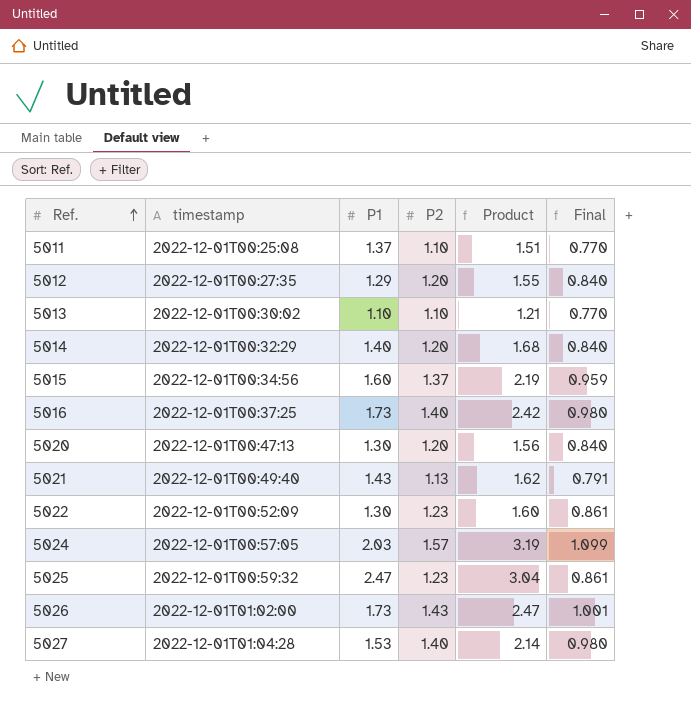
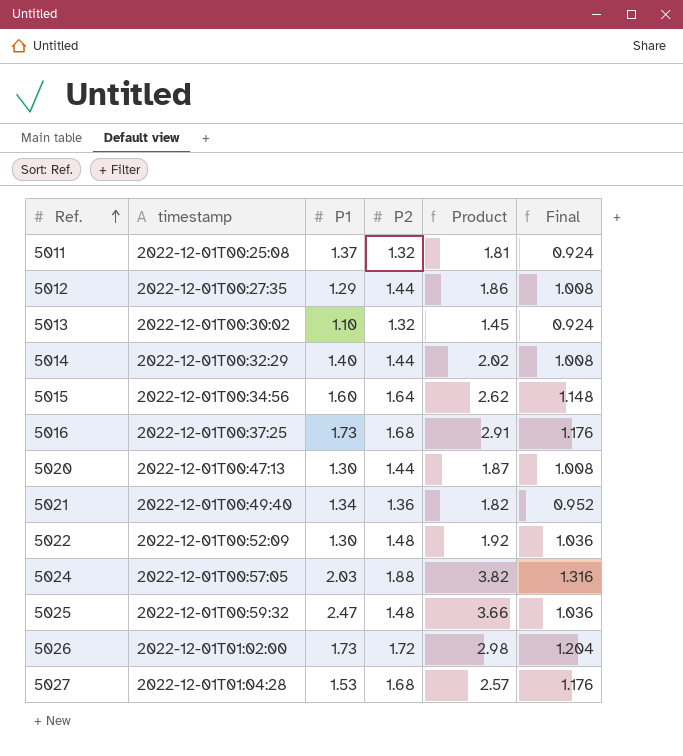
5011 | P2: 1.10 -> 1.32
5011 | Product: 1.51 -> 1.81
5011 | Final: 0.770 -> 0.924
5012 | P2: 1.20 -> 1.44
5012 | Product: 1.55 -> 1.86
5012 | Final: 0.840 -> 1.008
5013 | P2: 1.10 -> 1.32
5013 | Product: 1.21 -> 1.45
5013 | Final: 0.770 -> 0.924
5014 | P2: 1.20 -> 1.44
5014 | Product: 1.68 -> 2.02
5014 | Final: 0.840 -> 1.008
5015 | P2: 1.37 -> 1.64
5015 | Product: 2.19 -> 2.62
5015 | Final: 0.959 -> 1.148
5016 | P2: 1.40 -> 1.68
5016 | Product: 2.42 -> 2.91
5016 | Final: 0.980 -> 1.176
5020 | P2: 1.20 -> 1.44
5020 | Product: 1.56 -> 1.87
5020 | Final: 0.840 -> 1.008
5021 | P1: 1.43 -> 1.34
5021 | P2: 1.13 -> 1.36
5021 | Product: 1.62 -> 1.82
5021 | Final: 0.791 -> 0.952
5022 | P2: 1.23 -> 1.48
5022 | Product: 1.60 -> 1.92
5022 | Final: 0.861 -> 1.036
5024 | P2: 1.57 -> 1.88
5024 | Product: 3.19 -> 3.82
5024 | Final: 1.099 -> 1.316
5025 | P2: 1.23 -> 1.48
5025 | Product: 3.04 -> 3.66
5025 | Final: 0.861 -> 1.036
5026 | P2: 1.43 -> 1.72
5026 | Product: 2.47 -> 2.98
5026 | Final: 1.001 -> 1.204
5027 | P2: 1.40 -> 1.68
5027 | Product: 2.14 -> 2.57
5027 | Final: 0.980 -> 1.176

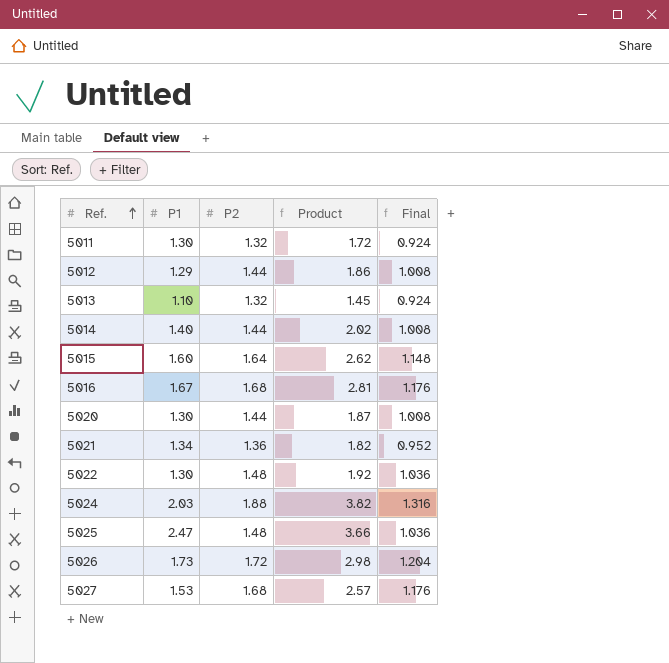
column timestamp | position: 2 -> none
5011 | P1: 1.37 -> 1.30
5011 | Product: 1.81 -> 1.72
5016 | P1: 1.73 -> 1.67
5016 | Product: 2.91 -> 2.81

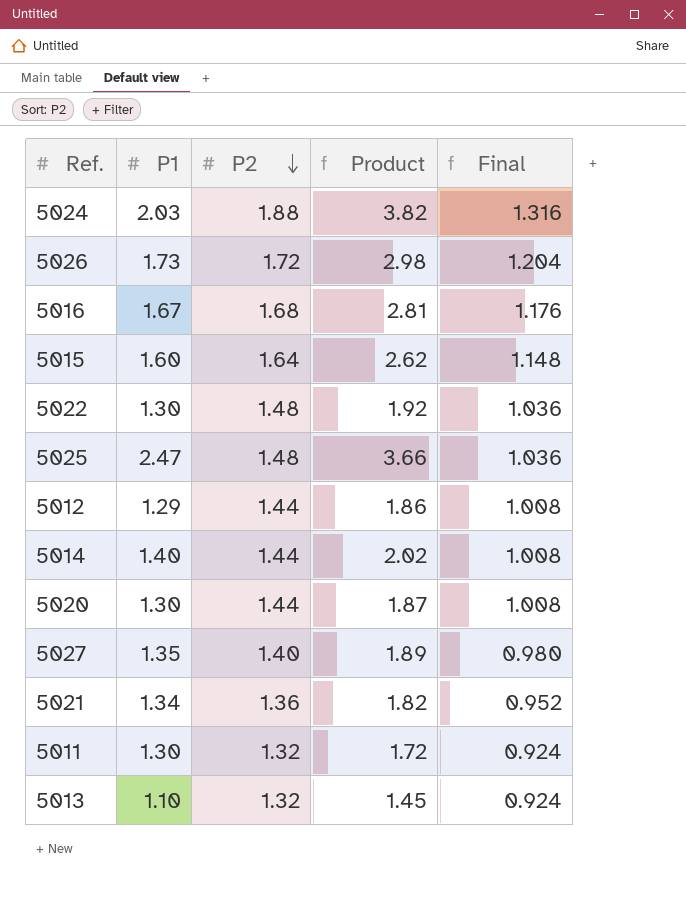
row order: Ref. ascending -> P2 descending
5027 | P1: 1.53 -> 1.35
5027 | P2: 1.68 -> 1.40
5027 | Product: 2.57 -> 1.89
5027 | Final: 1.176 -> 0.980

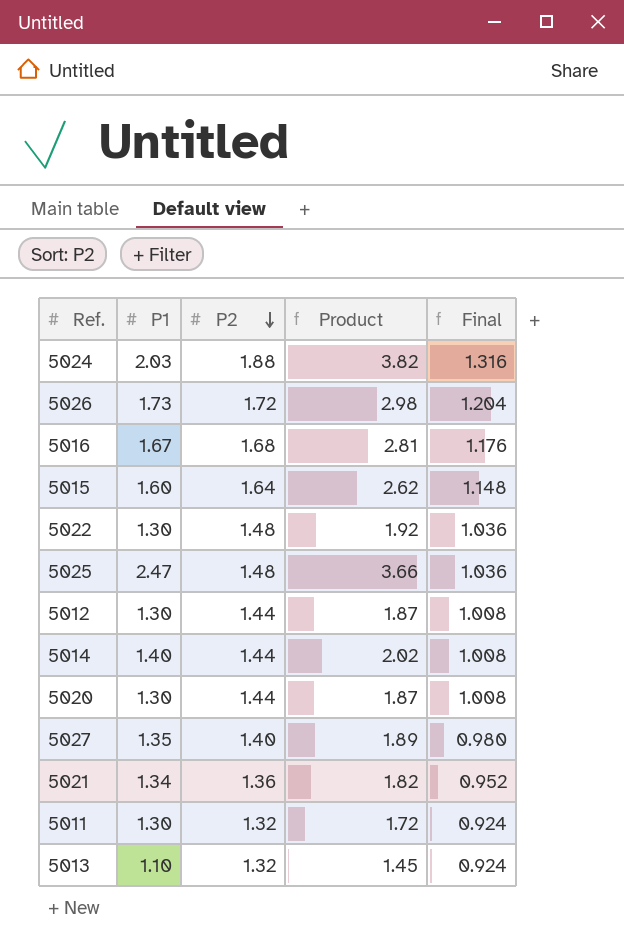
5012 | P1: 1.29 -> 1.30
5012 | Product: 1.86 -> 1.87

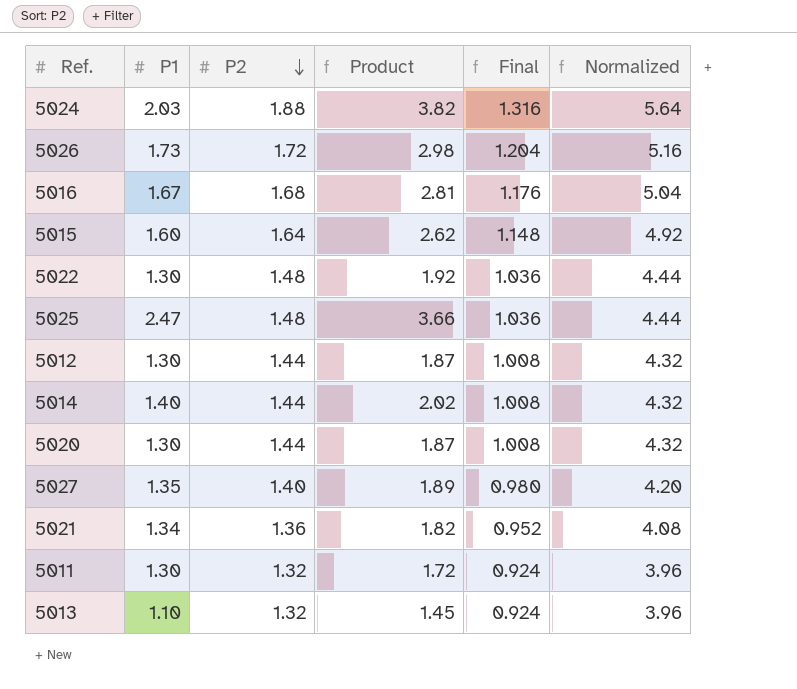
column Normalized | formula: none -> [P2] * 3

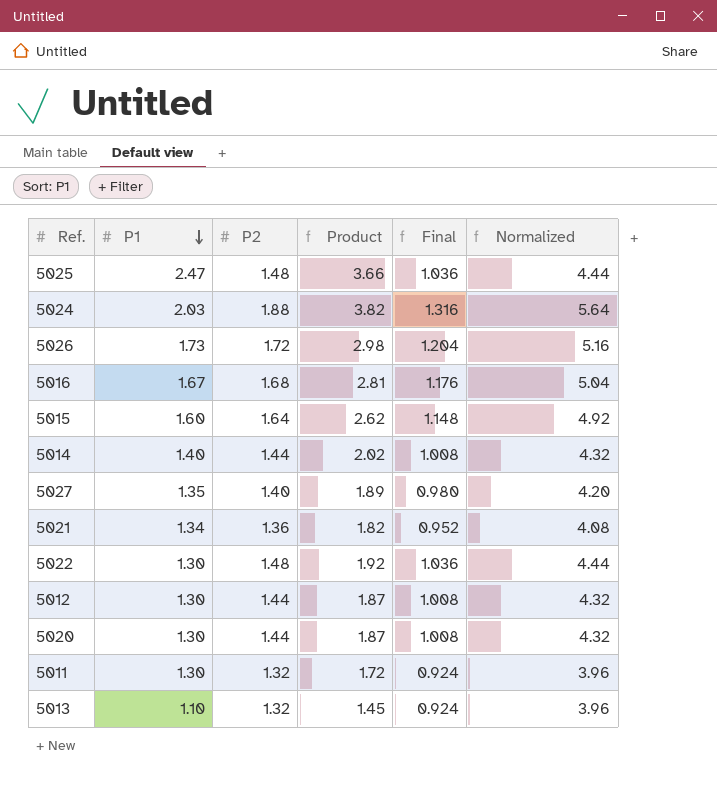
row order: P2 descending -> P1 descending

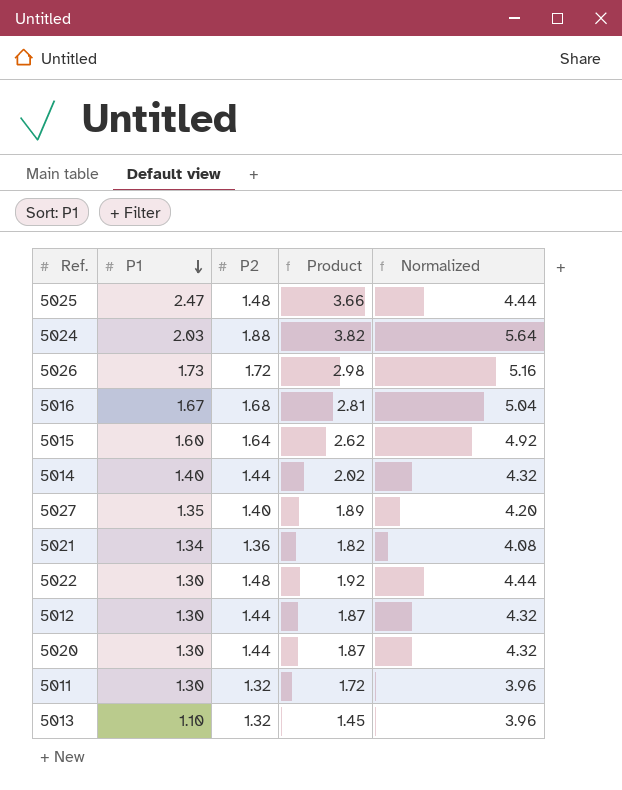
column Final | formula: [P2] * 0.7 -> none

